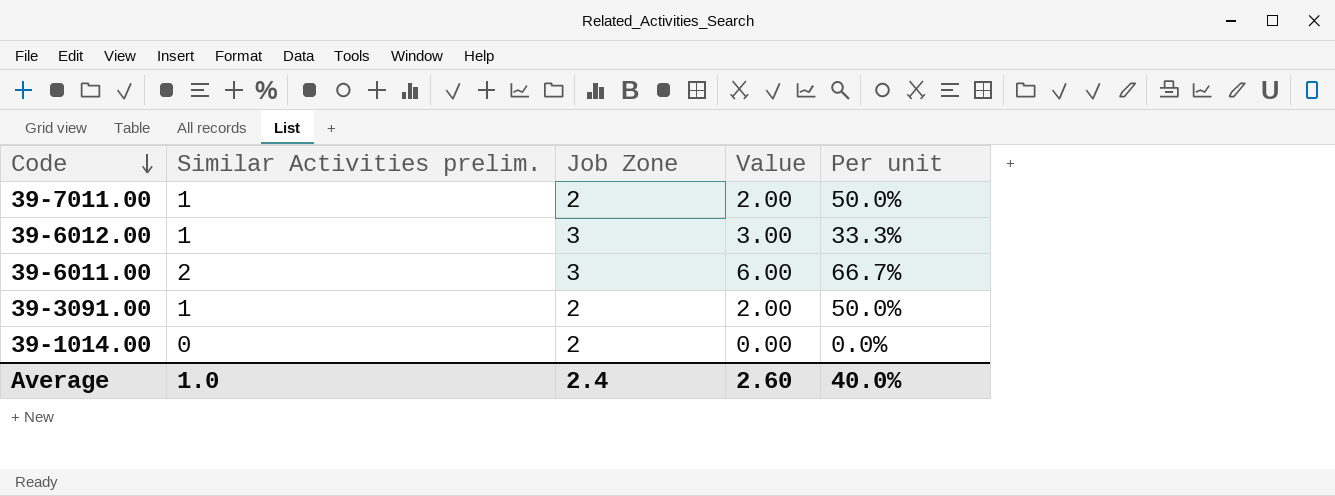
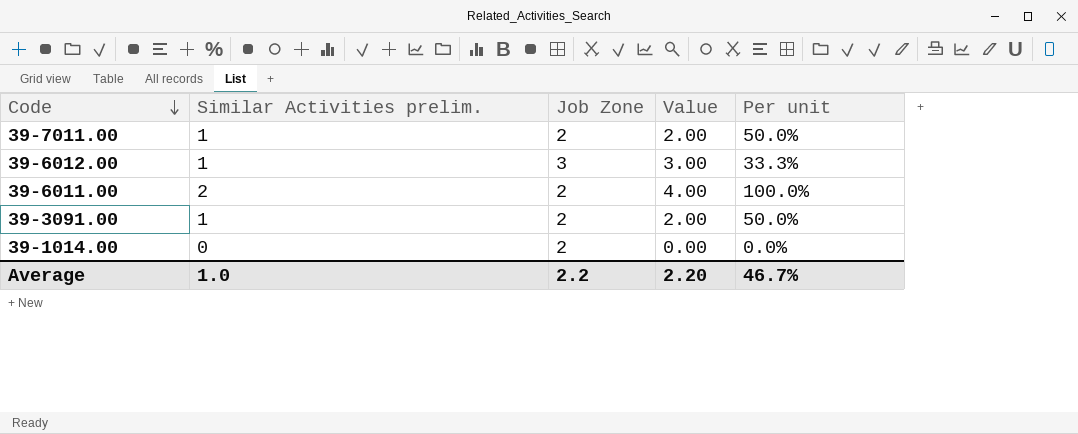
39-6011.00 | Job Zone: 3 -> 2
39-6011.00 | Value: 6.00 -> 4.00
39-6011.00 | Per unit: 66.7% -> 100.0%
Average | Job Zone: 2.4 -> 2.2
Average | Value: 2.60 -> 2.20
Average | Per unit: 40.0% -> 46.7%

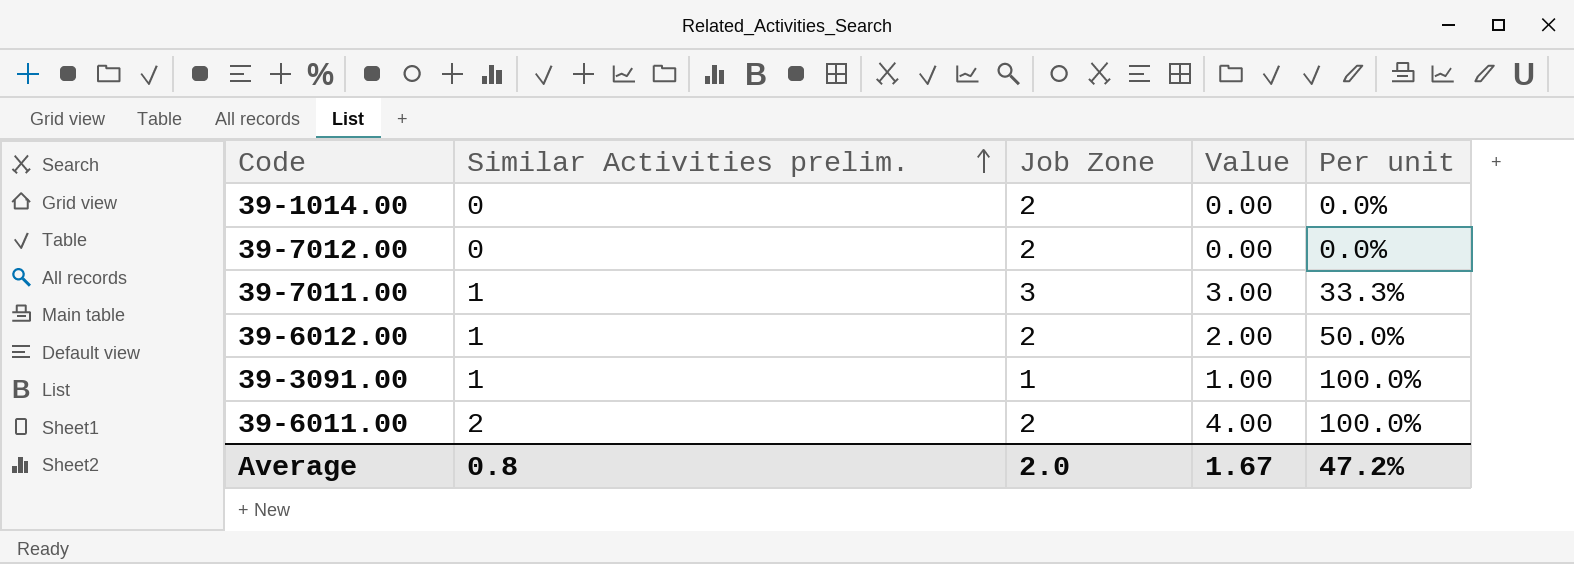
row order: Code descending -> Similar Activities prelim. ascending
row 39-7012.00: none -> 0 | 2 | 0.00 | 0.0%
39-7011.00 | Job Zone: 2 -> 3
39-7011.00 | Value: 2.00 -> 3.00
39-7011.00 | Per unit: 50.0% -> 33.3%
39-6012.00 | Job Zone: 3 -> 2
39-6012.00 | Value: 3.00 -> 2.00
39-6012.00 | Per unit: 33.3% -> 50.0%
39-3091.00 | Job Zone: 2 -> 1
39-3091.00 | Value: 2.00 -> 1.00
39-3091.00 | Per unit: 50.0% -> 100.0%
Average | Similar Activities prelim.: 1.0 -> 0.8
Average | Job Zone: 2.2 -> 2.0
Average | Value: 2.20 -> 1.67
Average | Per unit: 46.7% -> 47.2%

